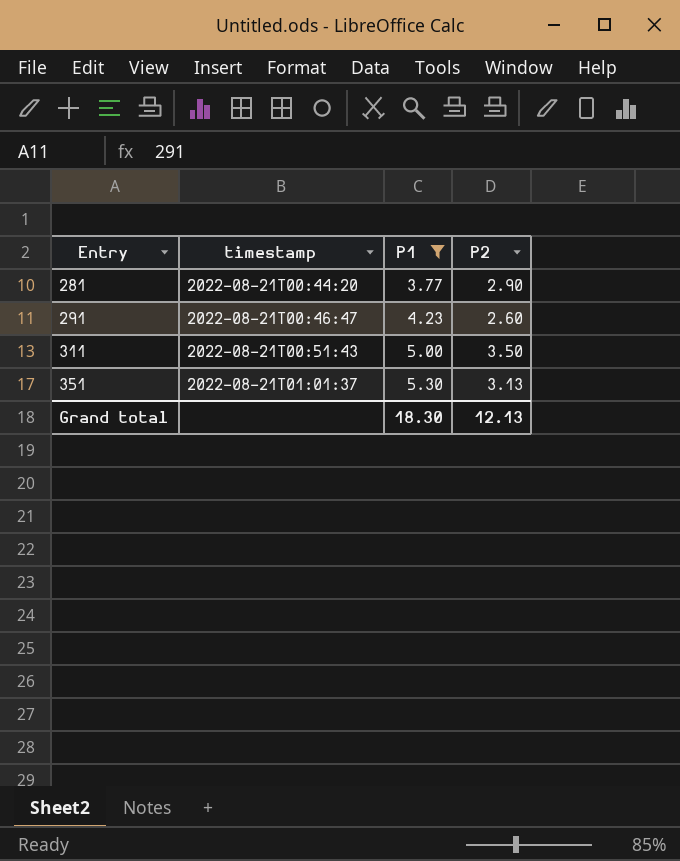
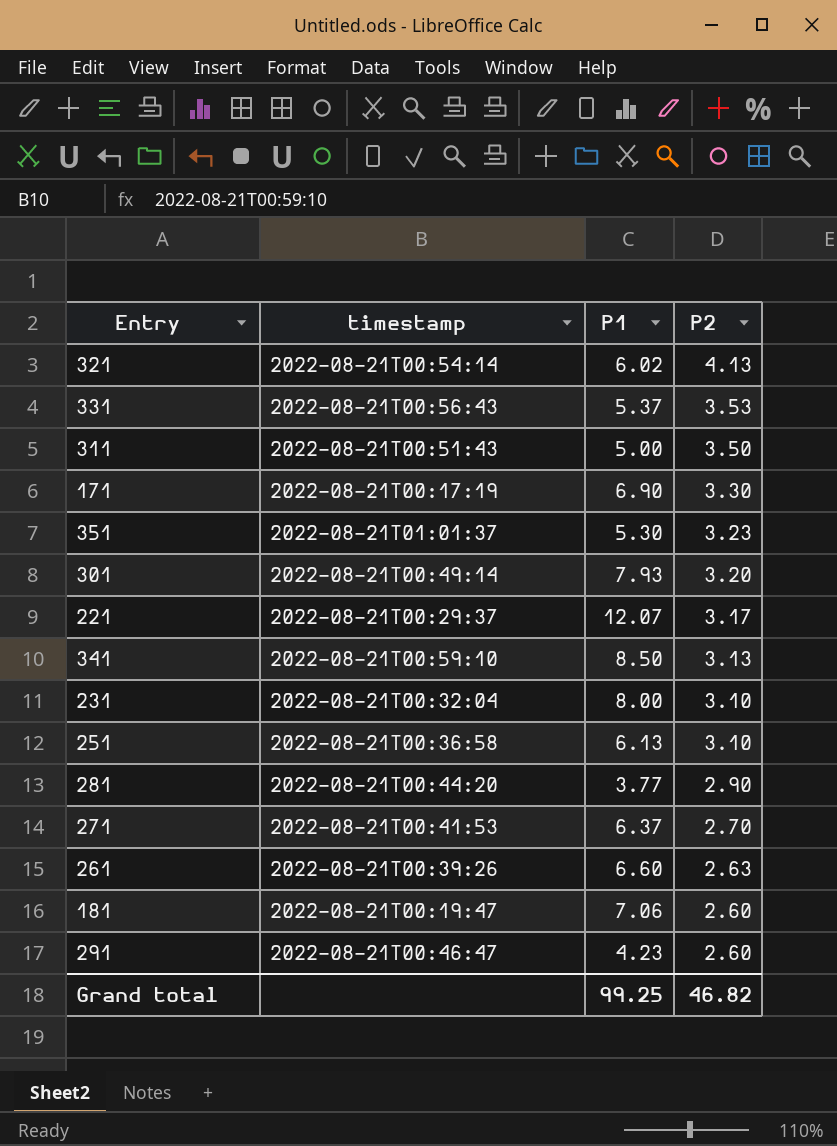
filter: P1 <= 5.30 -> none
row order: Entry ascending -> P2 descending
351 | P2: 3.13 -> 3.23
Grand total | P1: 18.30 -> 99.25
Grand total | P2: 12.13 -> 46.82

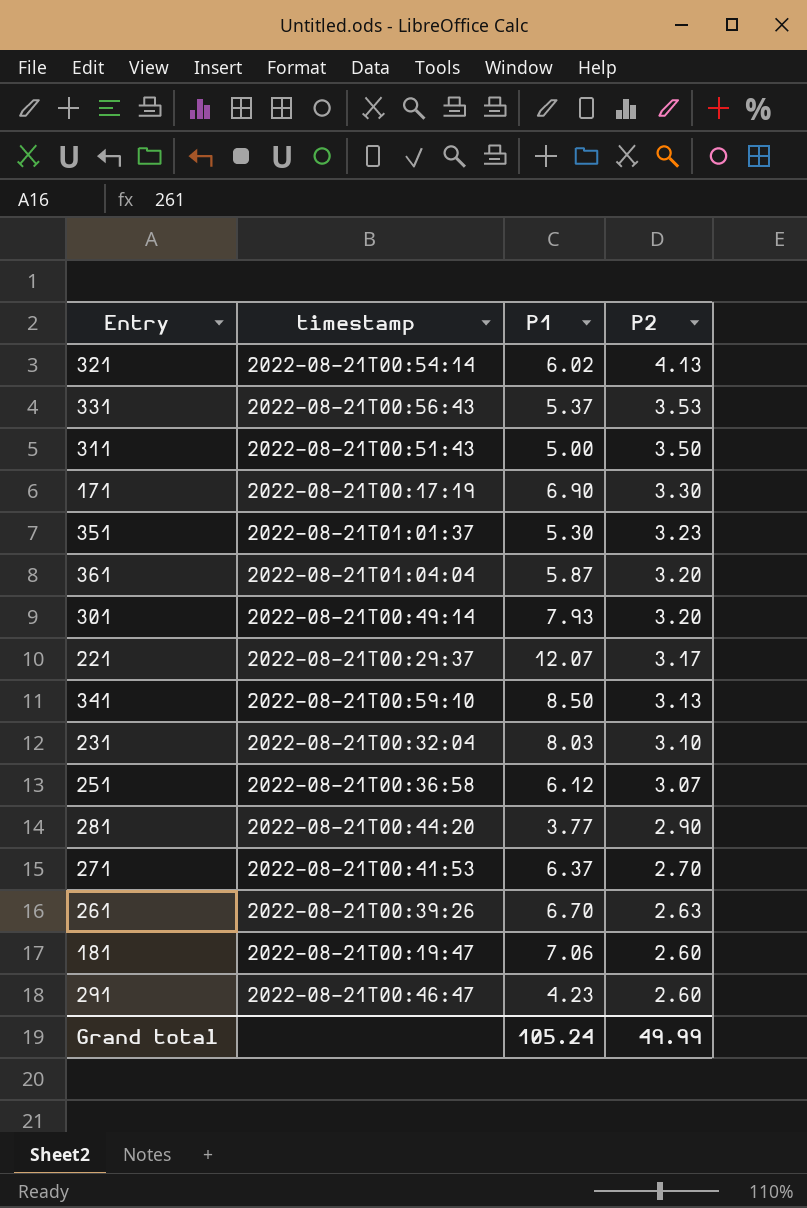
row 361: none -> 2022-08-21T01:04:04 | 5.87 | 3.20
231 | P1: 8.00 -> 8.03
251 | P1: 6.13 -> 6.12
251 | P2: 3.10 -> 3.07
261 | P1: 6.60 -> 6.70
Grand total | P1: 99.25 -> 105.24
Grand total | P2: 46.82 -> 49.99

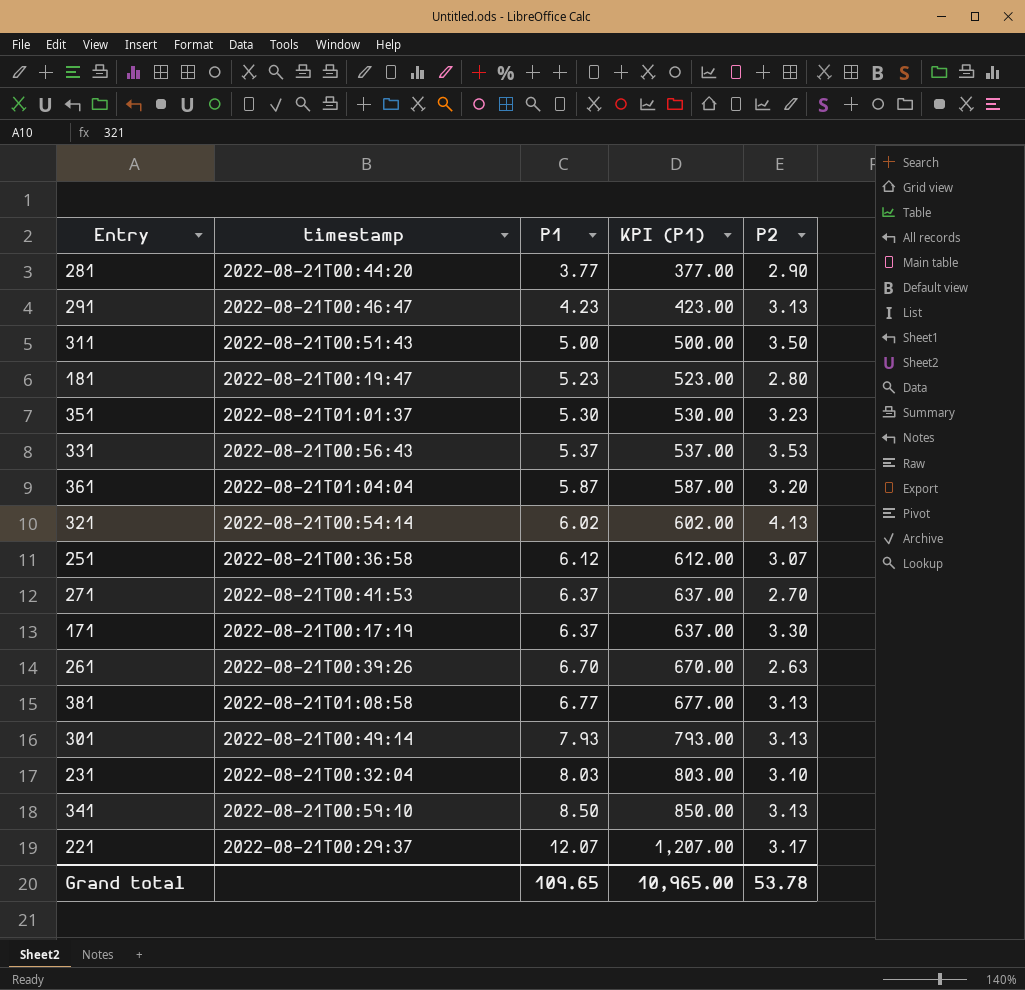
row order: P2 descending -> P1 ascending
column KPI (P1) | formula: none -> [P1] * 100
291 | P2: 2.60 -> 3.13
181 | P1: 7.06 -> 5.23
181 | P2: 2.60 -> 2.80
171 | P1: 6.90 -> 6.37
row 381: none -> 2022-08-21T01:08:58 | 6.77 | 677.00 | 3.13
301 | P2: 3.20 -> 3.13
Grand total | P1: 105.24 -> 109.65
Grand total | P2: 49.99 -> 53.78

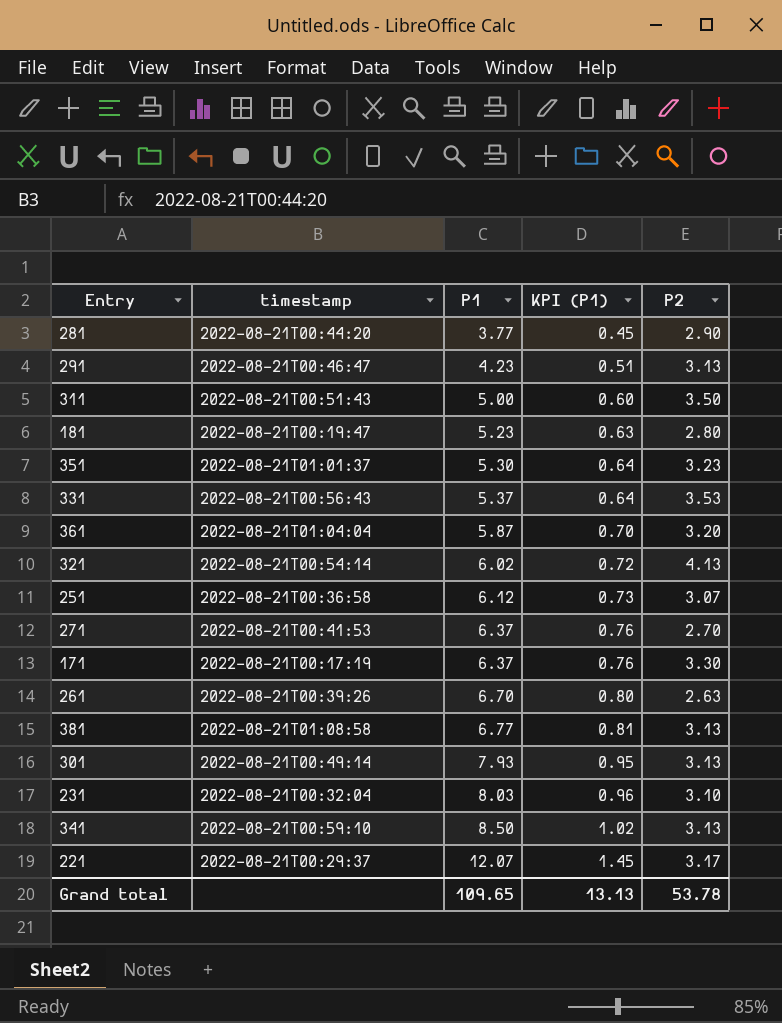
column KPI (P1) | formula: [P1] * 100 -> [P1] * 0.12
Grand total | KPI (P1): 10,965.00 -> 13.13

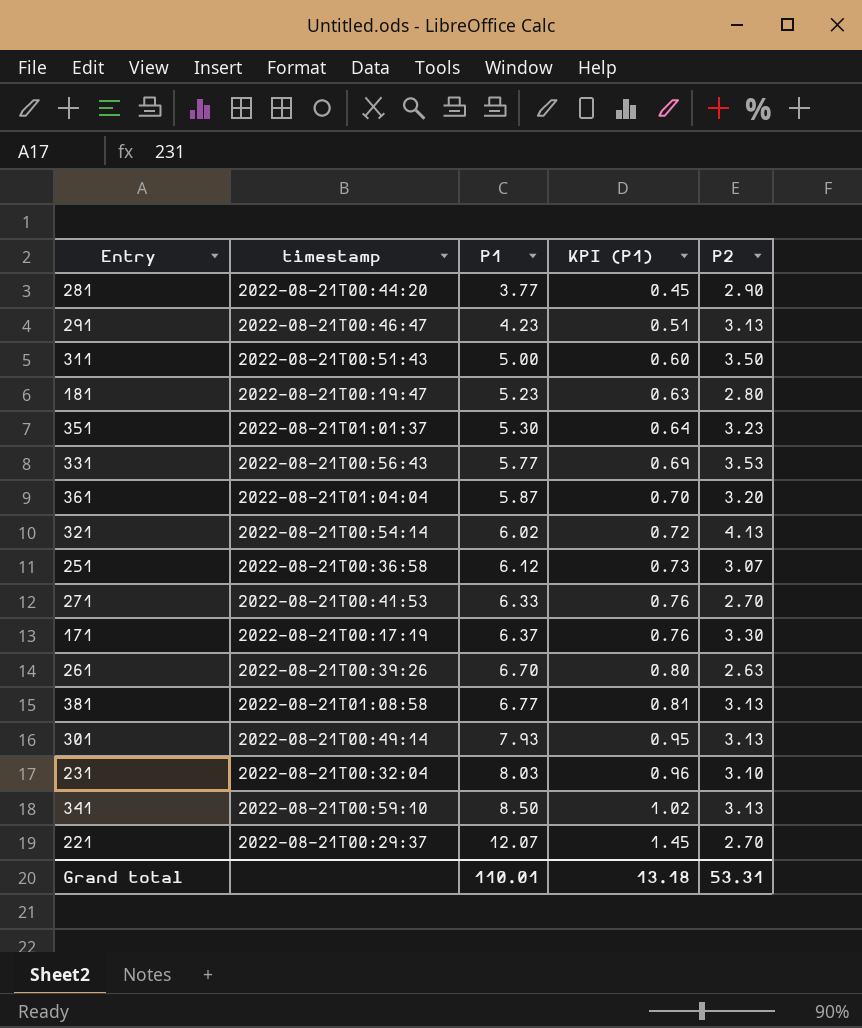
331 | P1: 5.37 -> 5.77
331 | KPI (P1): 0.64 -> 0.69
271 | P1: 6.37 -> 6.33
221 | P2: 3.17 -> 2.70
Grand total | P1: 109.65 -> 110.01
Grand total | KPI (P1): 13.13 -> 13.18
Grand total | P2: 53.78 -> 53.31

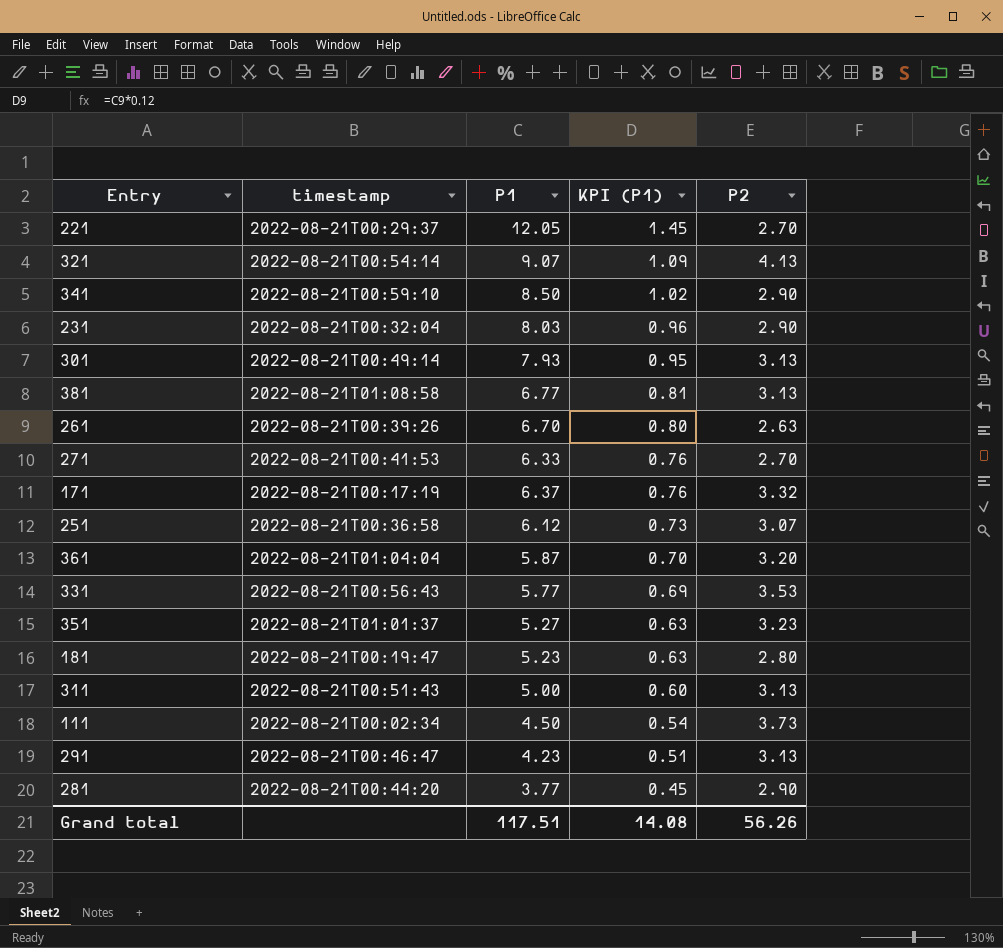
row order: P1 ascending -> KPI (P1) descending
221 | P1: 12.07 -> 12.05
321 | P1: 6.02 -> 9.07
321 | KPI (P1): 0.72 -> 1.09
341 | P2: 3.13 -> 2.90
231 | P2: 3.10 -> 2.90
171 | P2: 3.30 -> 3.32
351 | P1: 5.30 -> 5.27
351 | KPI (P1): 0.64 -> 0.63
311 | P2: 3.50 -> 3.13
row 111: none -> 2022-08-21T00:02:34 | 4.50 | 0.54 | 3.73
Grand total | P1: 110.01 -> 117.51
Grand total | KPI (P1): 13.18 -> 14.08
Grand total | P2: 53.31 -> 56.26

